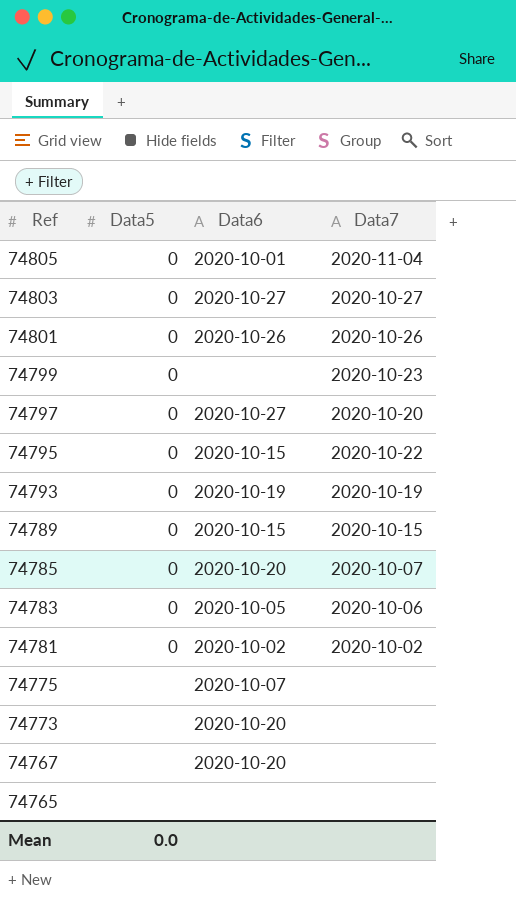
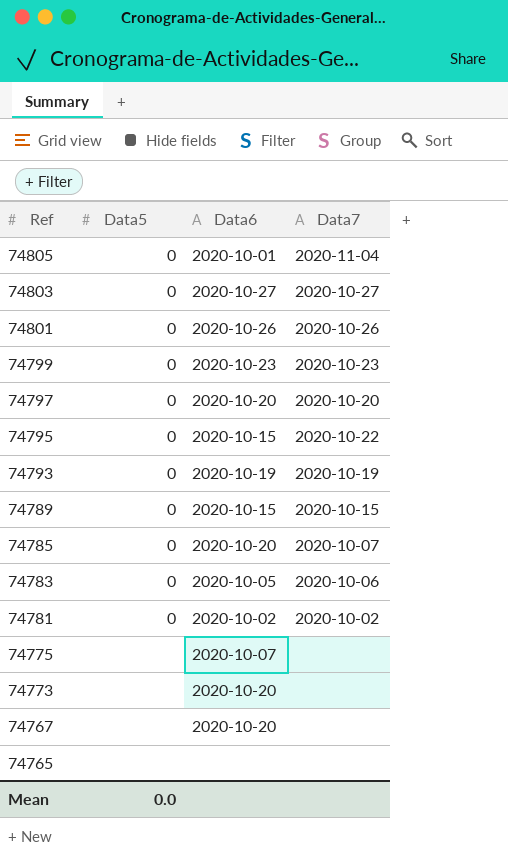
74799 | Data6: none -> 2020-10-23
74797 | Data6: 2020-10-27 -> 2020-10-20

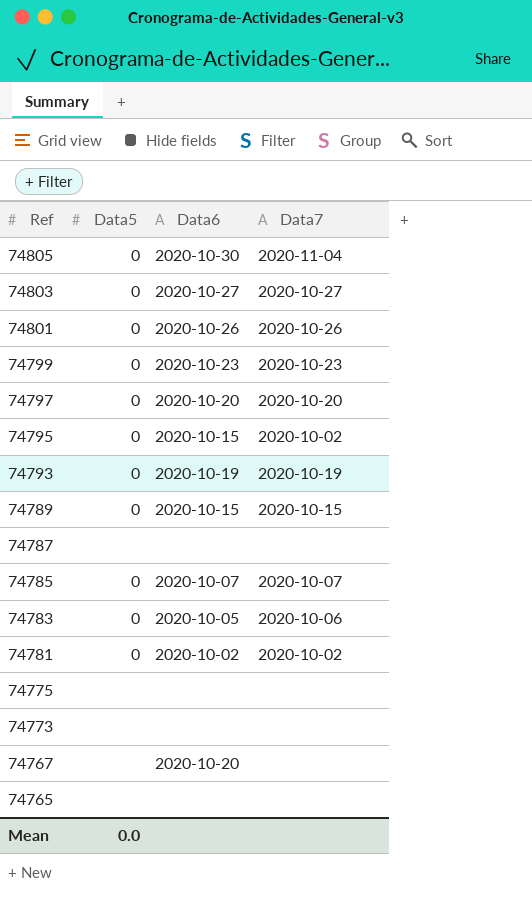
74805 | Data6: 2020-10-01 -> 2020-10-30
74795 | Data7: 2020-10-22 -> 2020-10-02
row 74787: none -> none | none | none
74785 | Data6: 2020-10-20 -> 2020-10-07
74775 | Data6: 2020-10-07 -> none
74773 | Data6: 2020-10-20 -> none

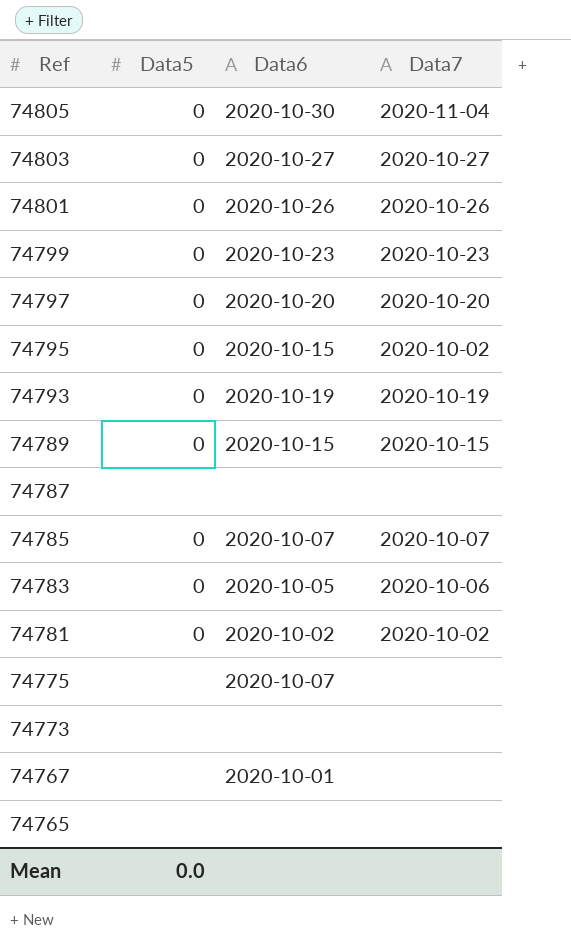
74775 | Data6: none -> 2020-10-07
74767 | Data6: 2020-10-20 -> 2020-10-01

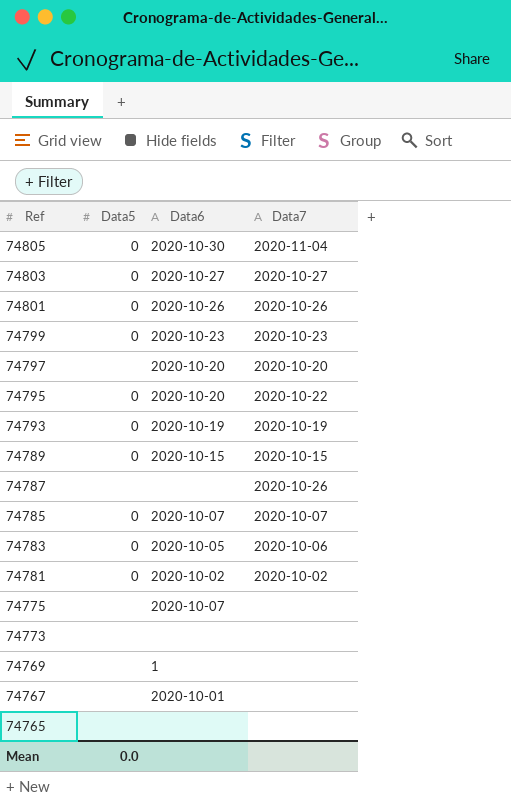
74797 | Data5: 0 -> none
74795 | Data6: 2020-10-15 -> 2020-10-20
74795 | Data7: 2020-10-02 -> 2020-10-22
74787 | Data7: none -> 2020-10-26
row 74769: none -> none | 1 | none

